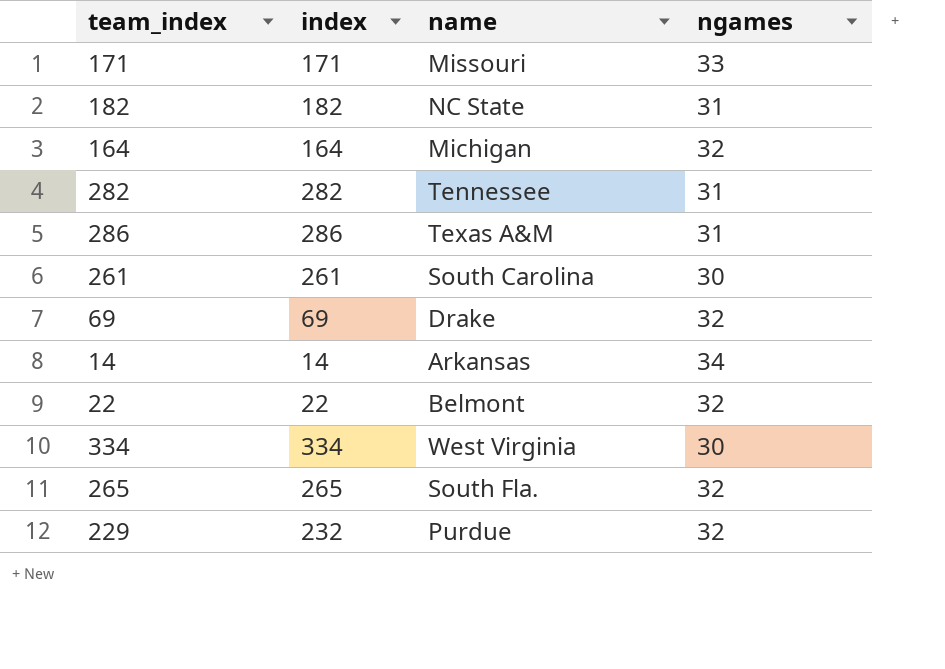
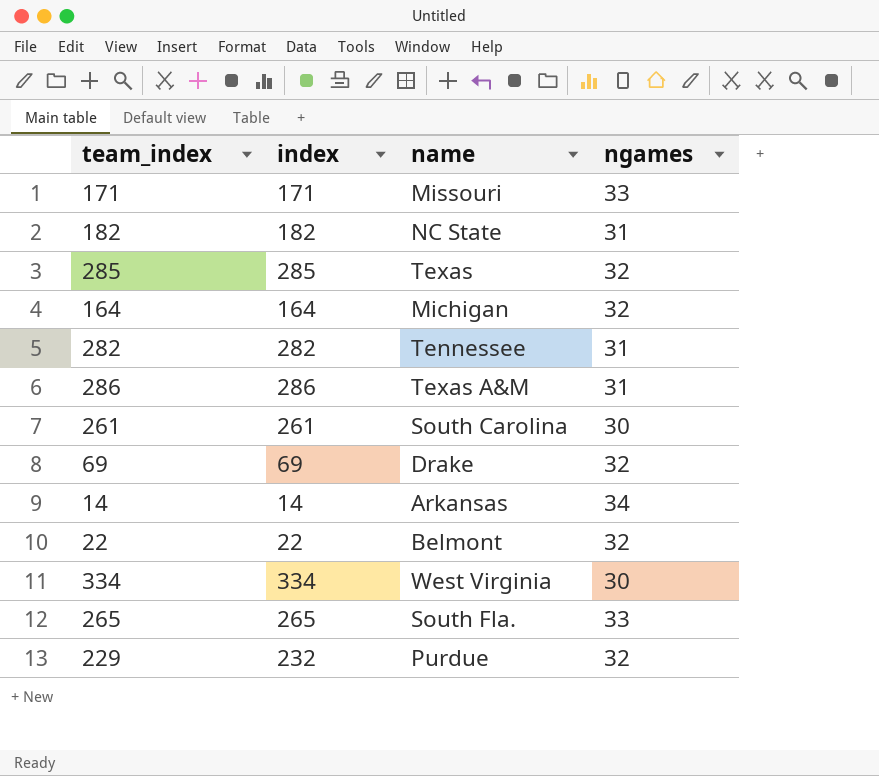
row 285: none -> 285 | Texas | 32
265 | ngames: 32 -> 33

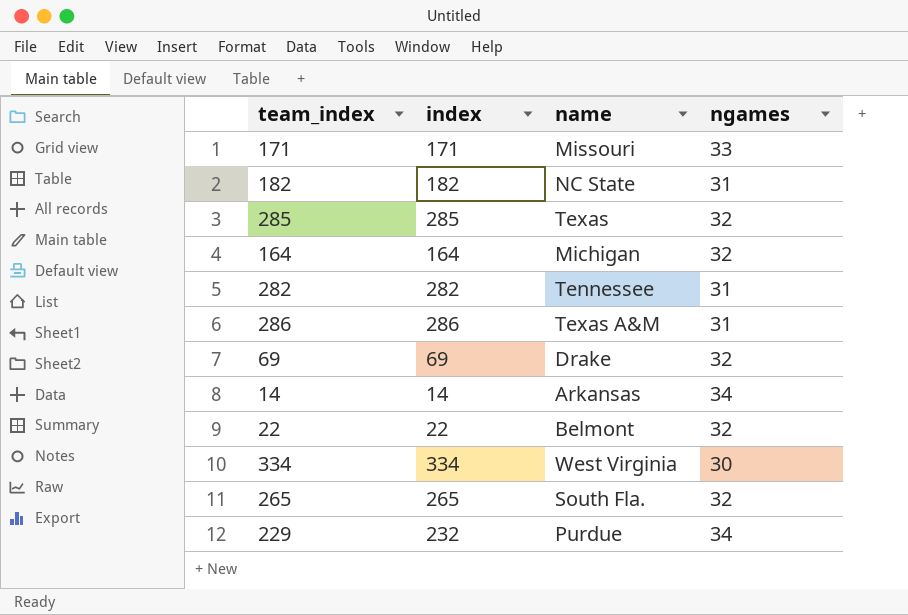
row 261: 261 | South Carolina | 30 -> none
265 | ngames: 33 -> 32
229 | ngames: 32 -> 34

